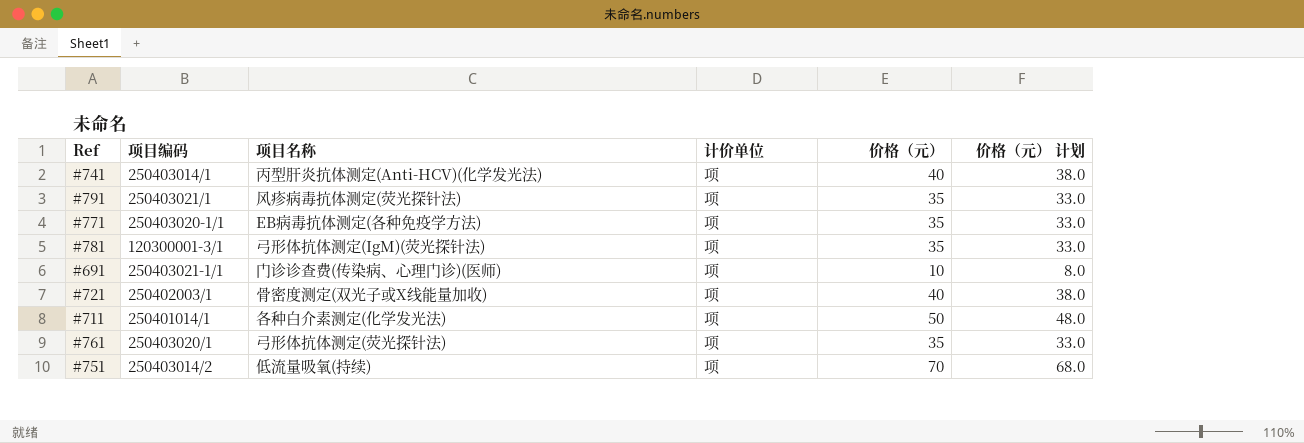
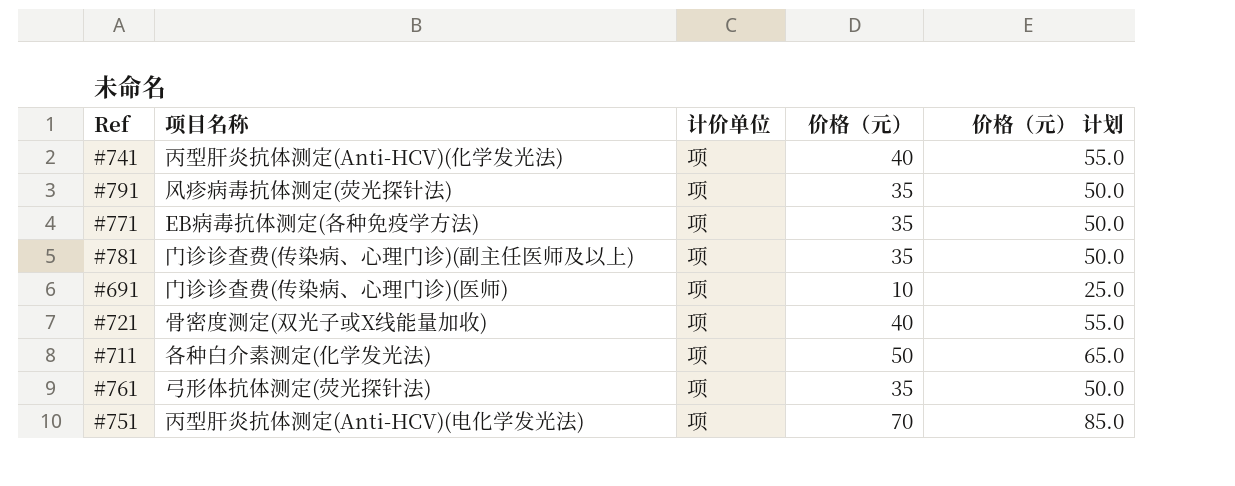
column 项目编码 | position: 2 -> none
column 价格（元） 计划 | formula: [价格（元）] - 2 -> [价格（元）] + 15
#781 | 项目名称: 弓形体抗体测定(IgM)(荧光探针法) -> 门诊诊查费(传染病、心理门诊)(副主任医师及以上)
#751 | 项目名称: 低流量吸氧(持续) -> 丙型肝炎抗体测定(Anti-HCV)(电化学发光法)

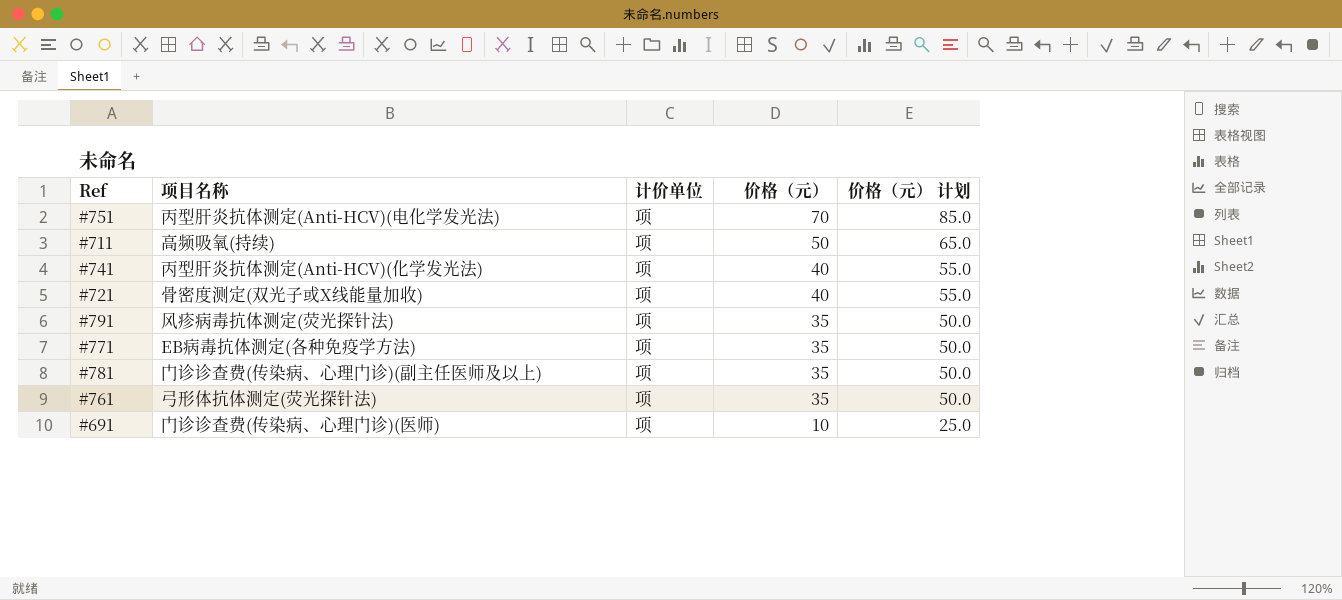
row order: none -> 价格（元） descending
#711 | 项目名称: 各种白介素测定(化学发光法) -> 高频吸氧(持续)

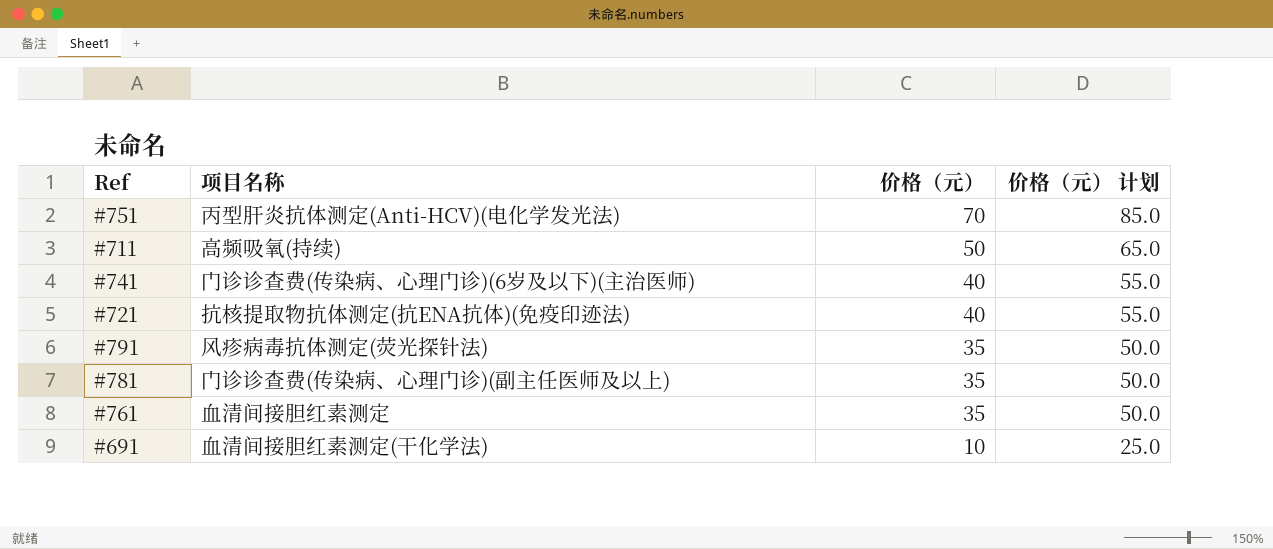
column 计价单位 | position: 3 -> none
row #771: EB病毒抗体测定(各种免疫学方法) | 项 | 35 | 50.0 -> none
#741 | 项目名称: 丙型肝炎抗体测定(Anti-HCV)(化学发光法) -> 门诊诊查费(传染病、心理门诊)(6岁及以下)(主治医师)
#721 | 项目名称: 骨密度测定(双光子或X线能量加收) -> 抗核提取物抗体测定(抗ENA抗体)(免疫印迹法)
#761 | 项目名称: 弓形体抗体测定(荧光探针法) -> 血清间接胆红素测定
#691 | 项目名称: 门诊诊查费(传染病、心理门诊)(医师) -> 血清间接胆红素测定(干化学法)

